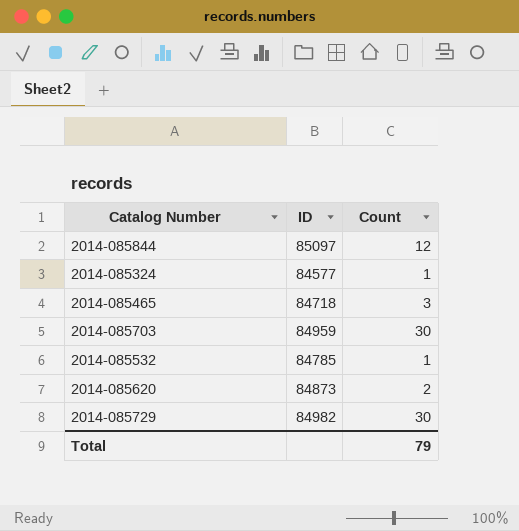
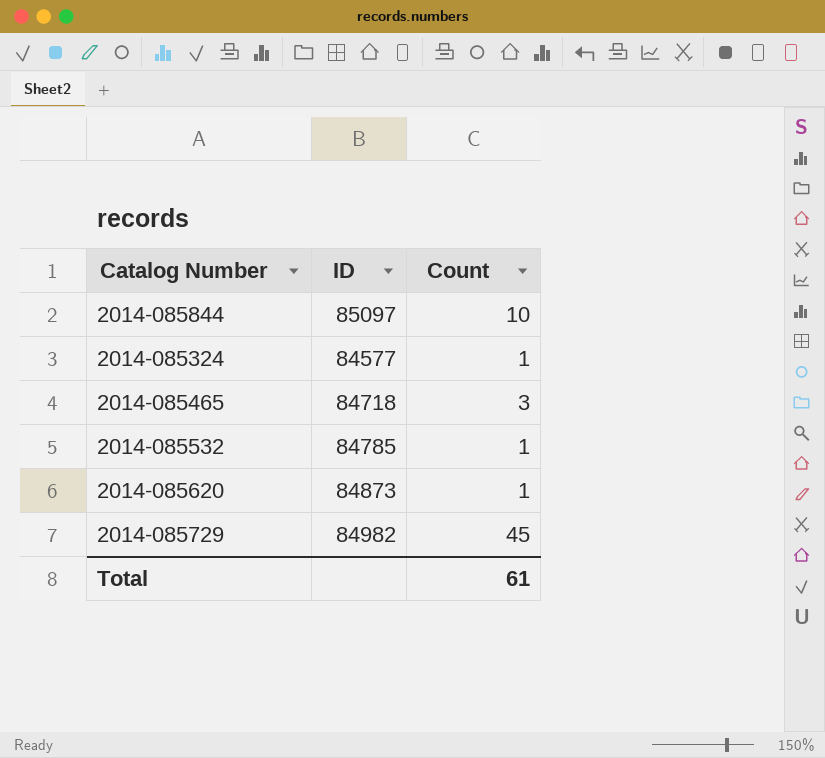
row 2014-085703: 84959 | 30 -> none
2014-085844 | Count: 12 -> 10
2014-085620 | Count: 2 -> 1
2014-085729 | Count: 30 -> 45
Total | Count: 79 -> 61

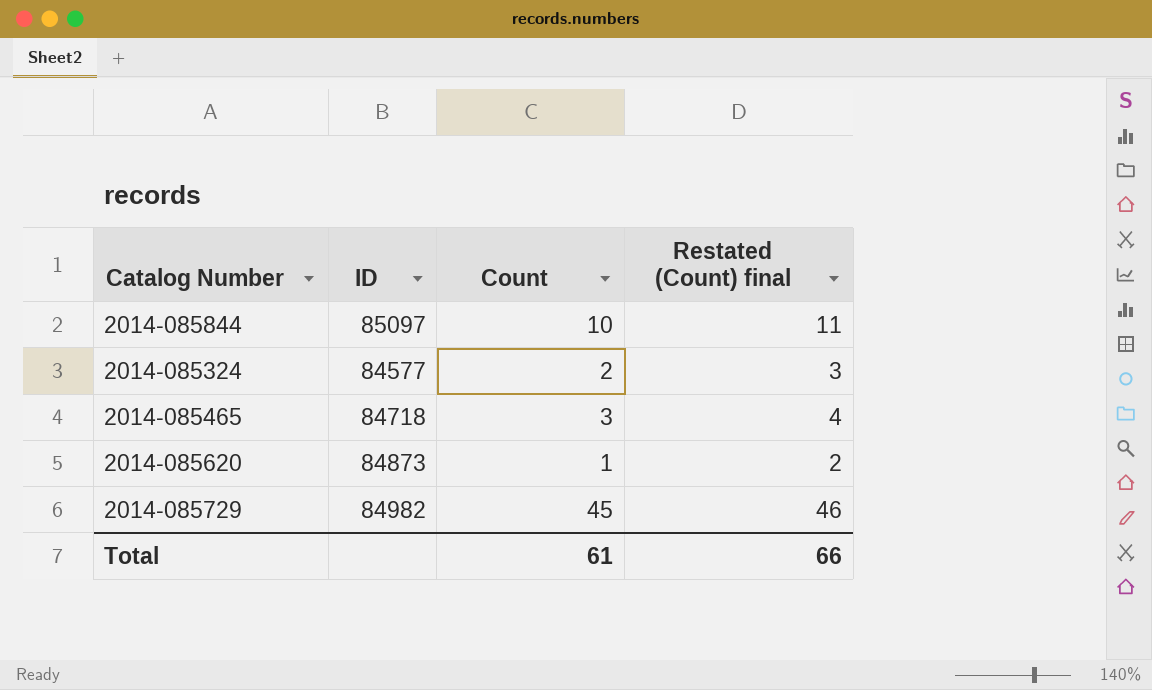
column Restated (Count) final | formula: none -> [Count] + 1
row 2014-085532: 84785 | 1 -> none
2014-085324 | Count: 1 -> 2

